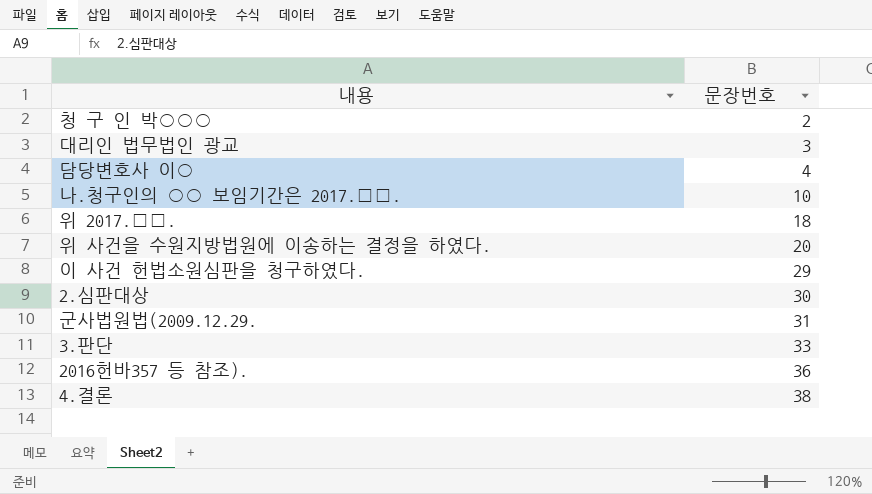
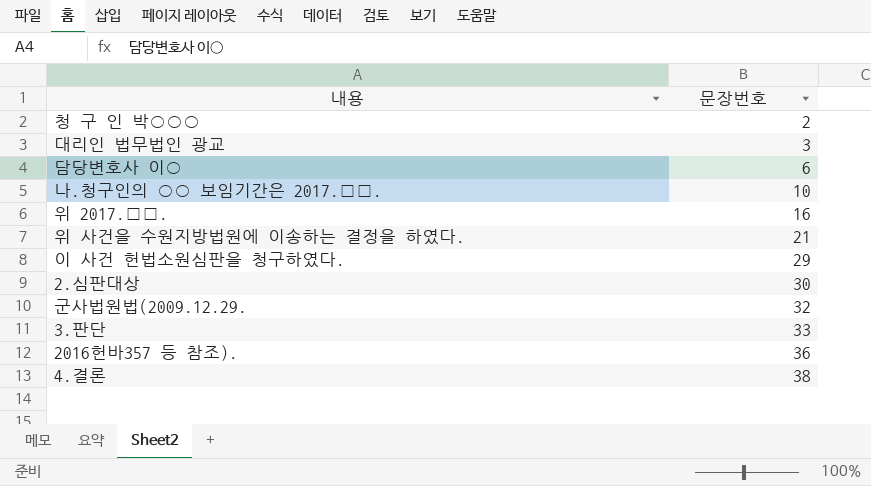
담당변호사 이○ | 문장번호: 4 -> 6
위 2017.□□. | 문장번호: 18 -> 16
위 사건을 수원지방법원에 이송하는 결정을 하였다. | 문장번호: 20 -> 21
군사법원법(2009.12.29. | 문장번호: 31 -> 32

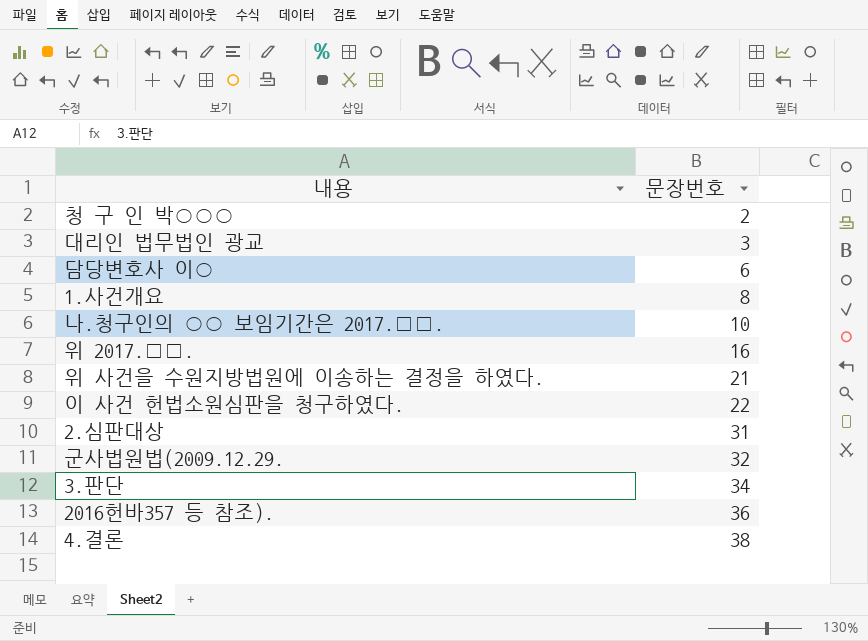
row 1.사건개요: none -> 8
이 사건 헌법소원심판을 청구하였다. | 문장번호: 29 -> 22
2.심판대상 | 문장번호: 30 -> 31
3.판단 | 문장번호: 33 -> 34

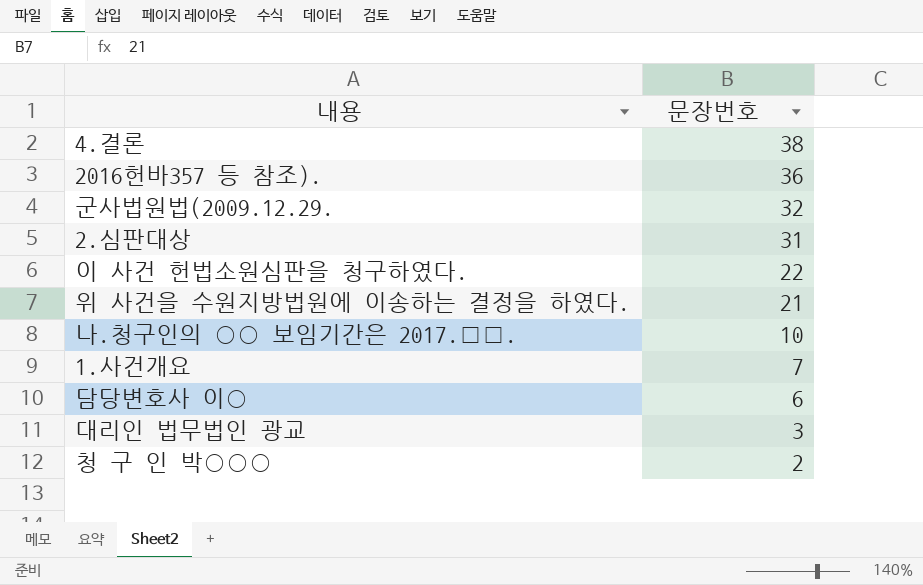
row order: 문장번호 ascending -> 문장번호 descending
row 위 2017.□□.: 16 -> none
row 3.판단: 34 -> none
1.사건개요 | 문장번호: 8 -> 7

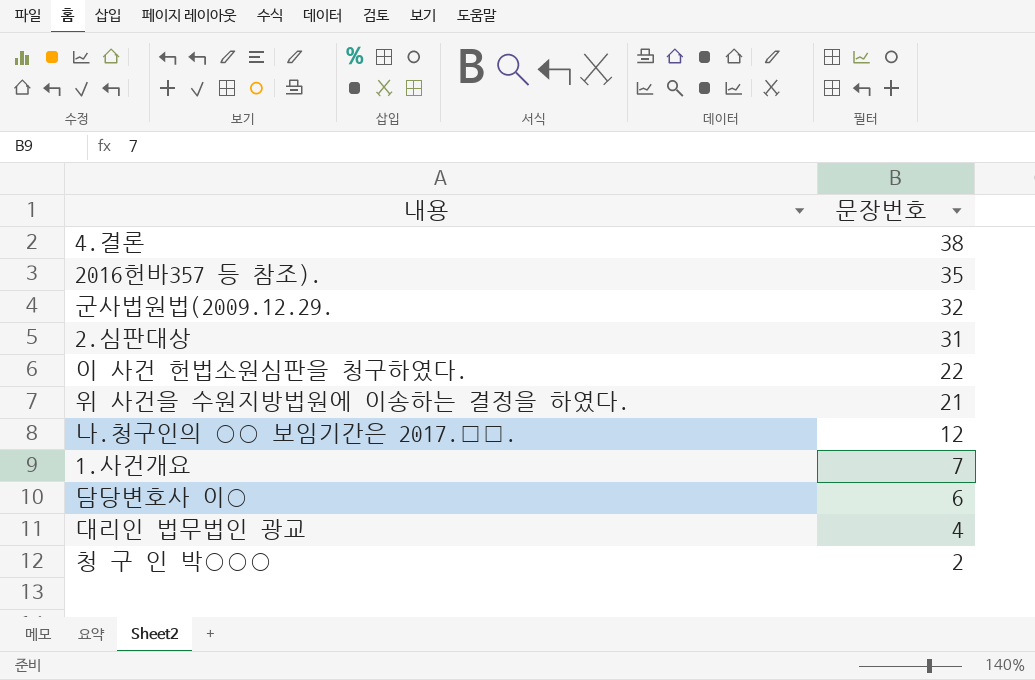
2016헌바357 등 참조). | 문장번호: 36 -> 35
나.청구인의 ○○ 보임기간은 2017.□□. | 문장번호: 10 -> 12
대리인 법무법인 광교 | 문장번호: 3 -> 4

